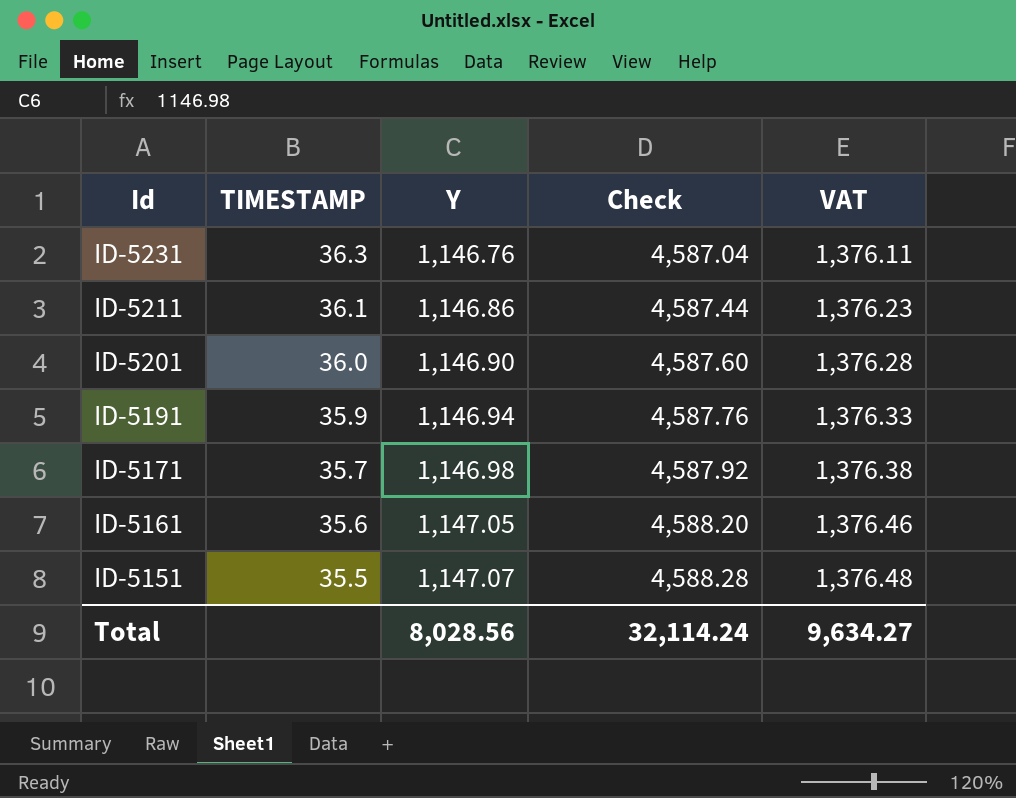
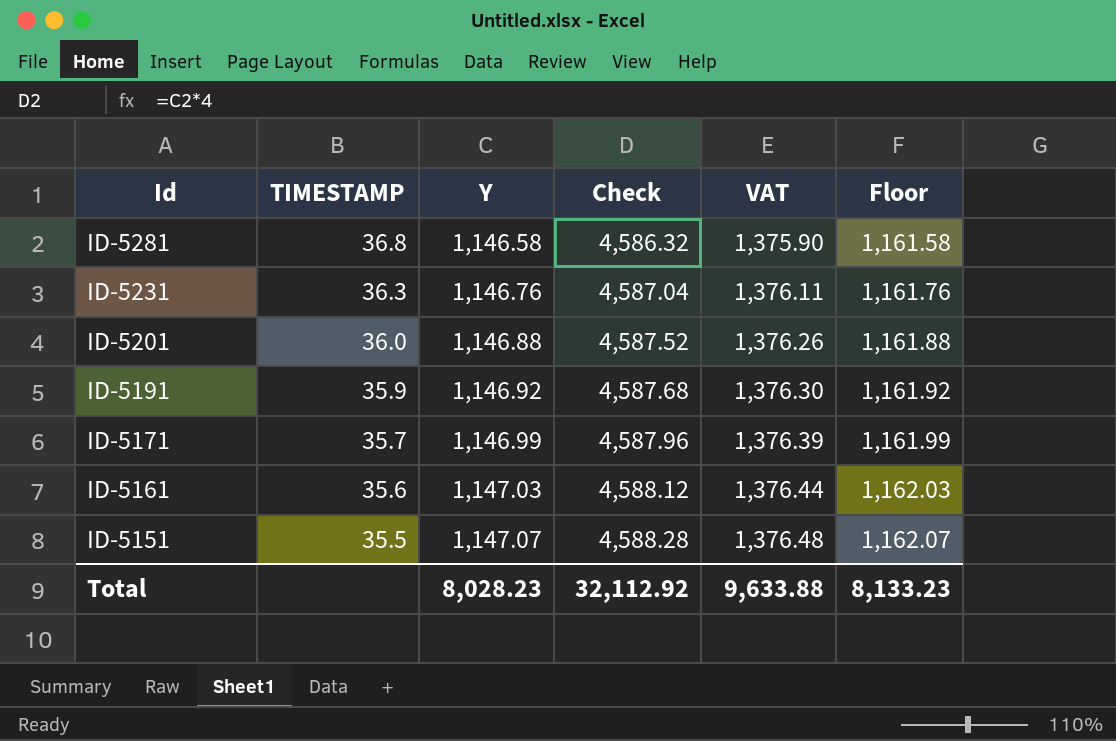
column Floor | formula: none -> [Y] + 15
row ID-5211: 36.1 | 1,146.86 | 4,587.44 | 1,376.23 -> none
row ID-5281: none -> 36.8 | 1,146.58 | 4,586.32 | 1,375.90 | 1,161.58
ID-5201 | Y: 1,146.90 -> 1,146.88
ID-5201 | Check: 4,587.60 -> 4,587.52
ID-5201 | VAT: 1,376.28 -> 1,376.26
ID-5191 | Y: 1,146.94 -> 1,146.92
ID-5191 | Check: 4,587.76 -> 4,587.68
ID-5191 | VAT: 1,376.33 -> 1,376.30
ID-5171 | Y: 1,146.98 -> 1,146.99
ID-5171 | Check: 4,587.92 -> 4,587.96
ID-5171 | VAT: 1,376.38 -> 1,376.39
ID-5161 | Y: 1,147.05 -> 1,147.03
ID-5161 | Check: 4,588.20 -> 4,588.12
ID-5161 | VAT: 1,376.46 -> 1,376.44
Total | Y: 8,028.56 -> 8,028.23
Total | Check: 32,114.24 -> 32,112.92
Total | VAT: 9,634.27 -> 9,633.88

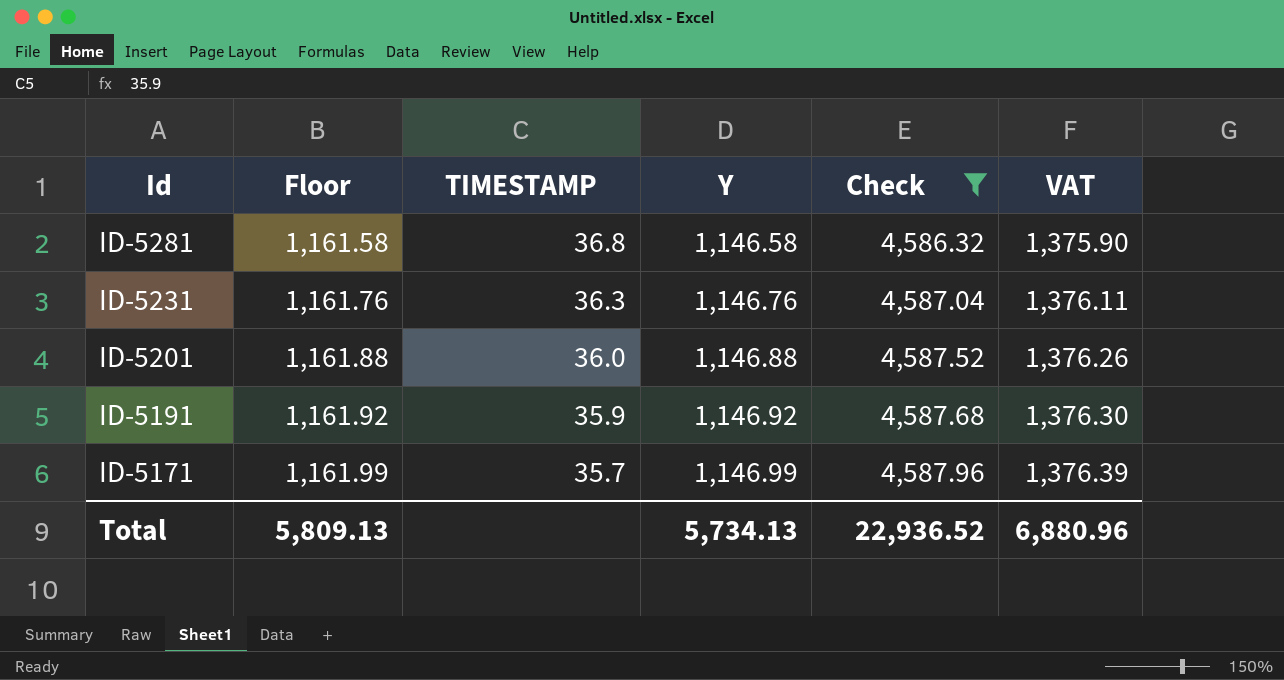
filter: none -> Check <= 4,587.96
column Floor | position: 6 -> 2
Total | Floor: 8,133.23 -> 5,809.13
Total | Y: 8,028.23 -> 5,734.13
Total | Check: 32,112.92 -> 22,936.52
Total | VAT: 9,633.88 -> 6,880.96

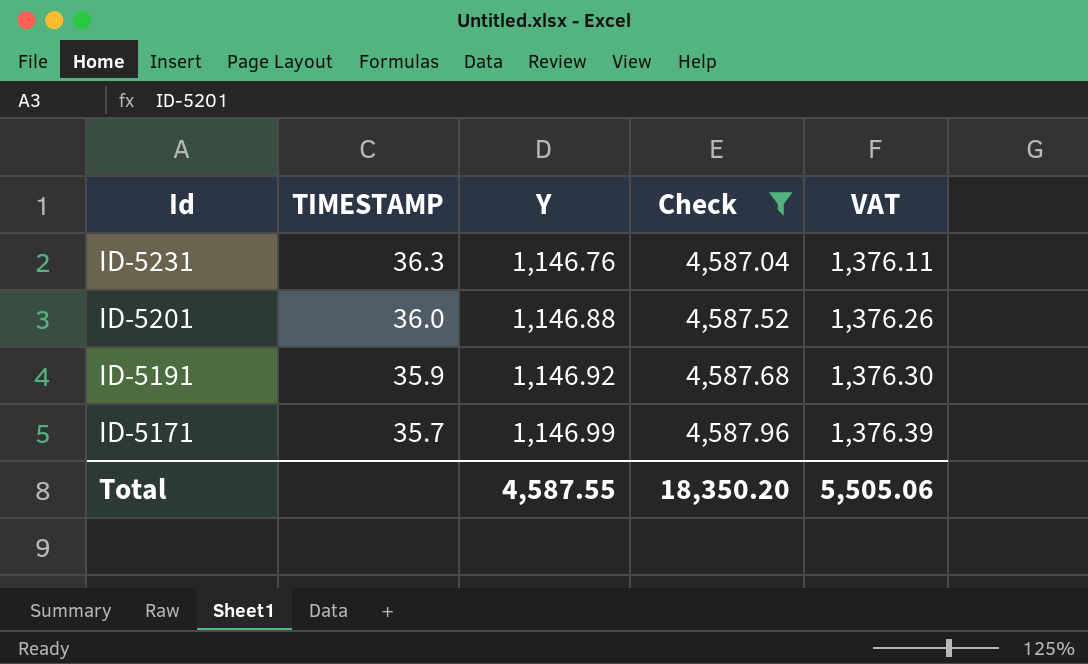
column Floor | formula: [Y] + 15 -> none
row ID-5281: 1,161.58 | 36.8 | 1,146.58 | 4,586.32 | 1,375.90 -> none
Total | Y: 5,734.13 -> 4,587.55
Total | Check: 22,936.52 -> 18,350.20
Total | VAT: 6,880.96 -> 5,505.06

